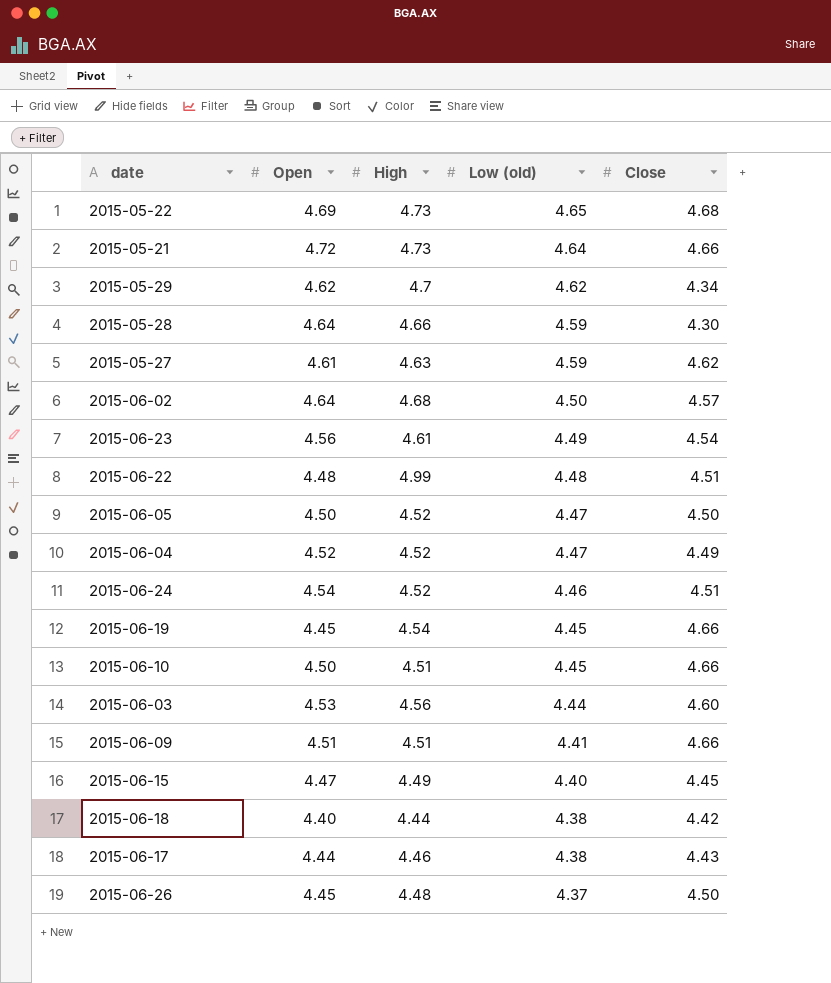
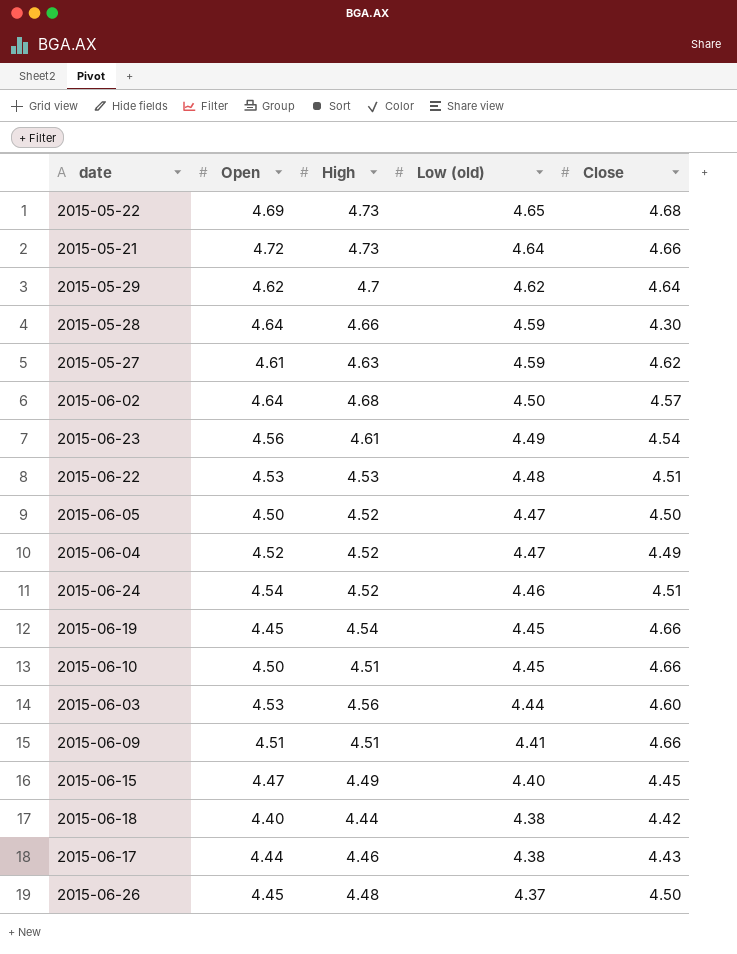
2015-05-29 | Close: 4.34 -> 4.64
2015-06-22 | Open: 4.48 -> 4.53
2015-06-22 | High: 4.99 -> 4.53

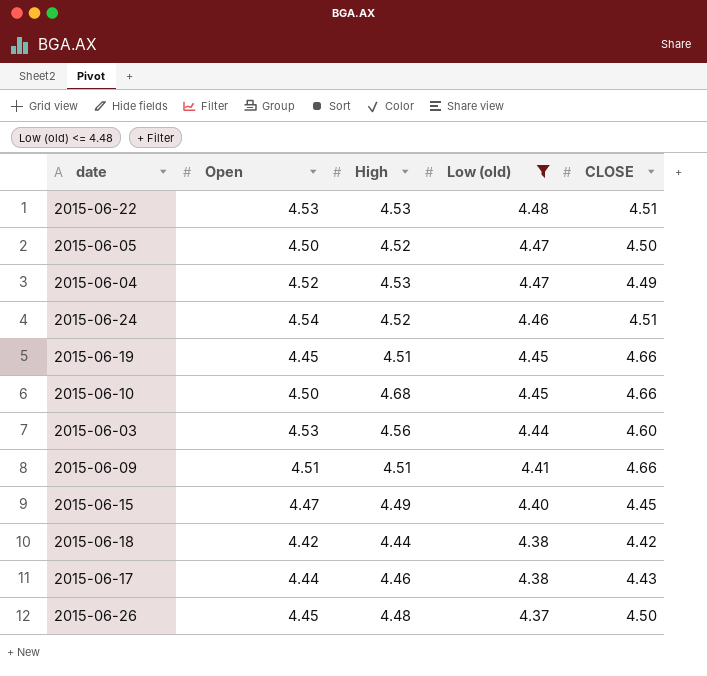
filter: none -> Low (old) <= 4.48
column name: Close -> CLOSE
2015-06-04 | High: 4.52 -> 4.53
2015-06-19 | High: 4.54 -> 4.51
2015-06-10 | High: 4.51 -> 4.68
2015-06-18 | Open: 4.40 -> 4.42

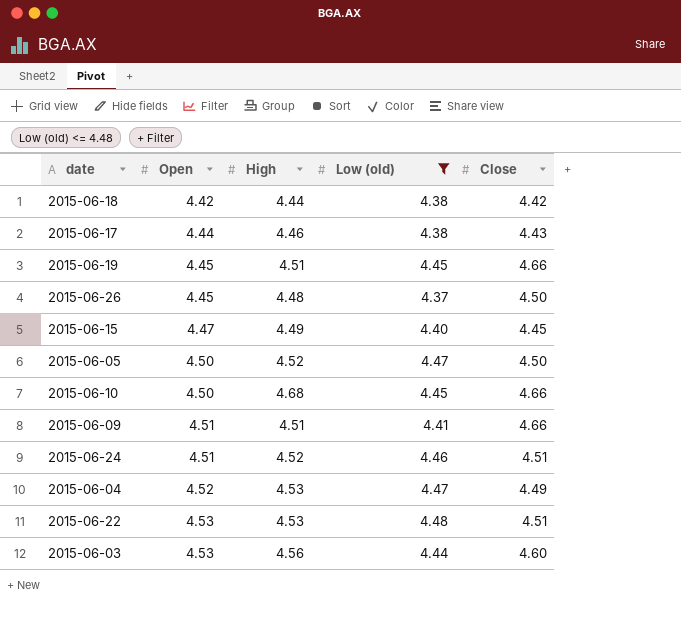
row order: Low (old) descending -> Open ascending
column name: CLOSE -> Close
2015-06-24 | Open: 4.54 -> 4.51

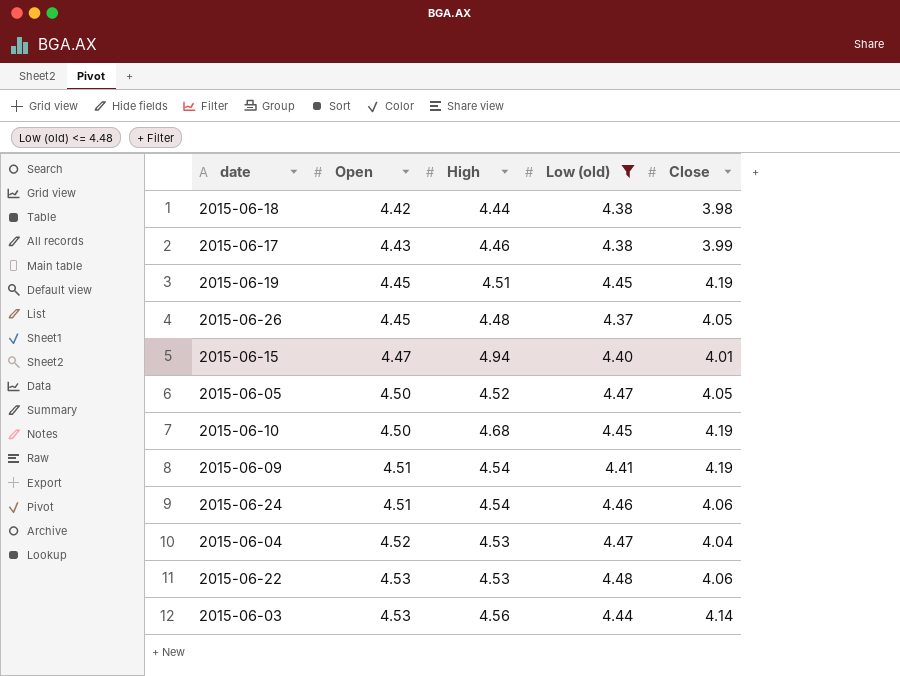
2015-06-18 | Close: 4.42 -> 3.98
2015-06-17 | Open: 4.44 -> 4.43
2015-06-17 | Close: 4.43 -> 3.99
2015-06-19 | Close: 4.66 -> 4.19
2015-06-26 | Close: 4.50 -> 4.05
2015-06-15 | High: 4.49 -> 4.94
2015-06-15 | Close: 4.45 -> 4.01
2015-06-05 | Close: 4.50 -> 4.05
2015-06-10 | Close: 4.66 -> 4.19
2015-06-09 | High: 4.51 -> 4.54
2015-06-09 | Close: 4.66 -> 4.19
2015-06-24 | High: 4.52 -> 4.54
2015-06-24 | Close: 4.51 -> 4.06
2015-06-04 | Close: 4.49 -> 4.04
2015-06-22 | Close: 4.51 -> 4.06
2015-06-03 | Close: 4.60 -> 4.14

